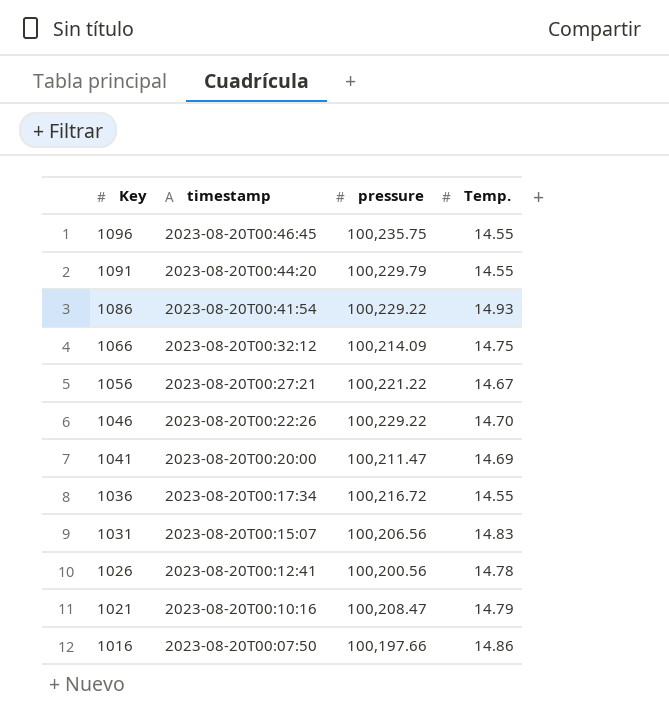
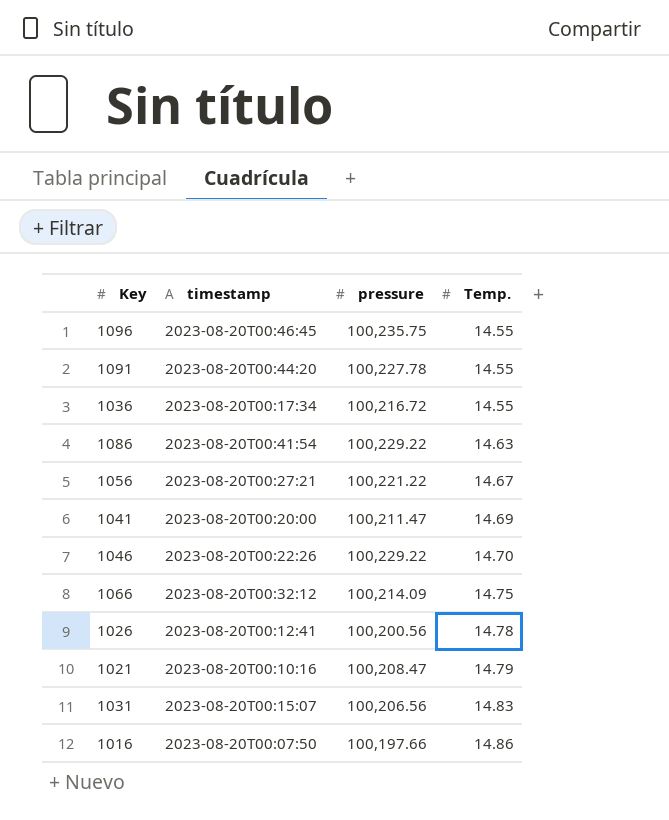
row order: Key descending -> Temp. ascending
1091 | pressure: 100,229.79 -> 100,227.78
1086 | Temp.: 14.93 -> 14.63

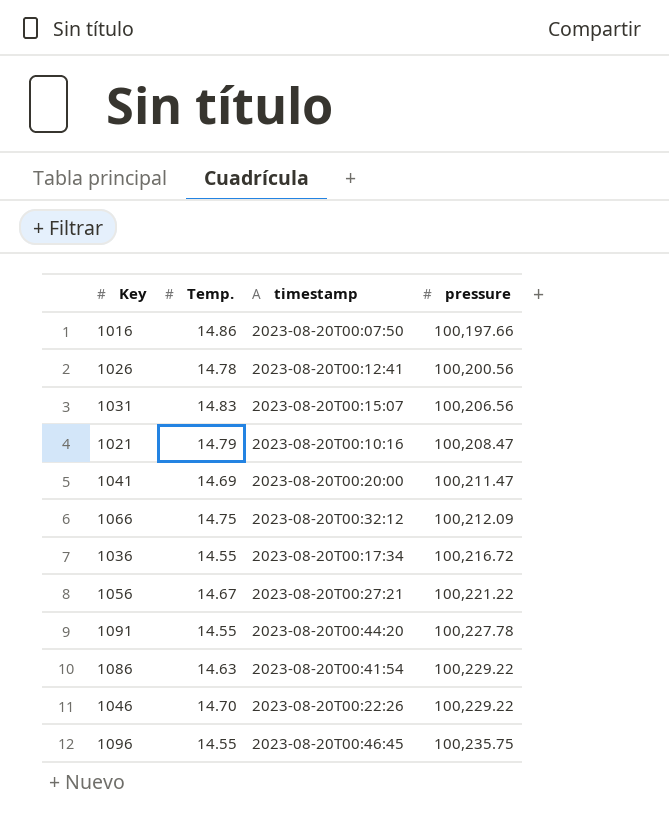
row order: Temp. ascending -> pressure ascending
column Temp. | position: 4 -> 2
1066 | pressure: 100,214.09 -> 100,212.09

